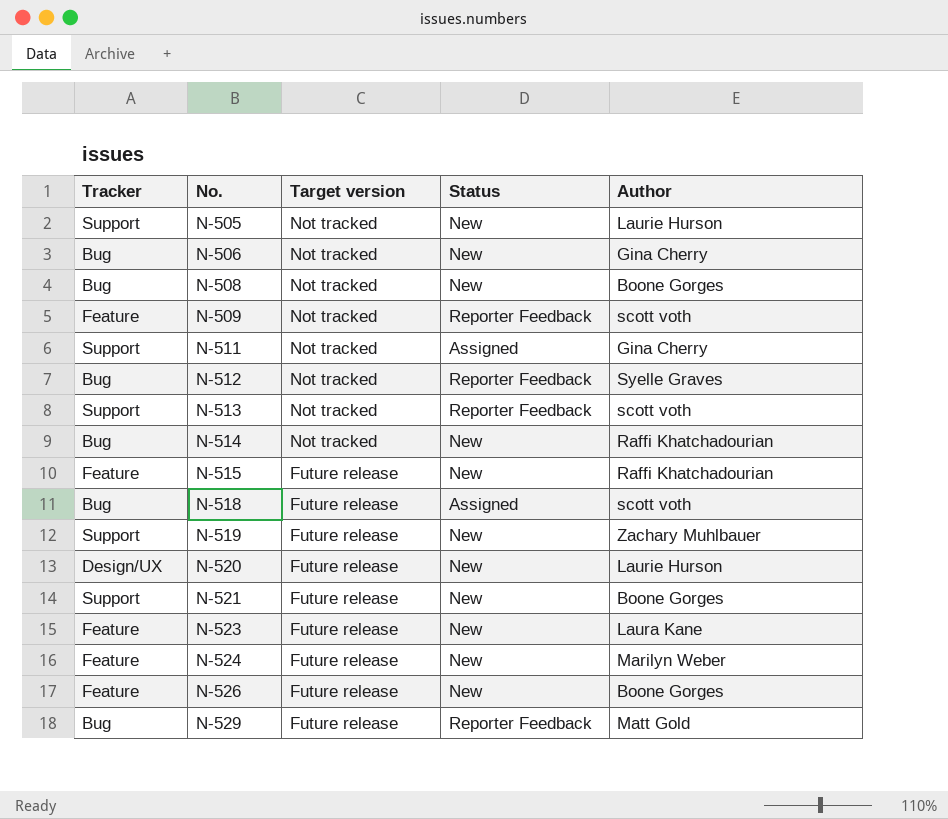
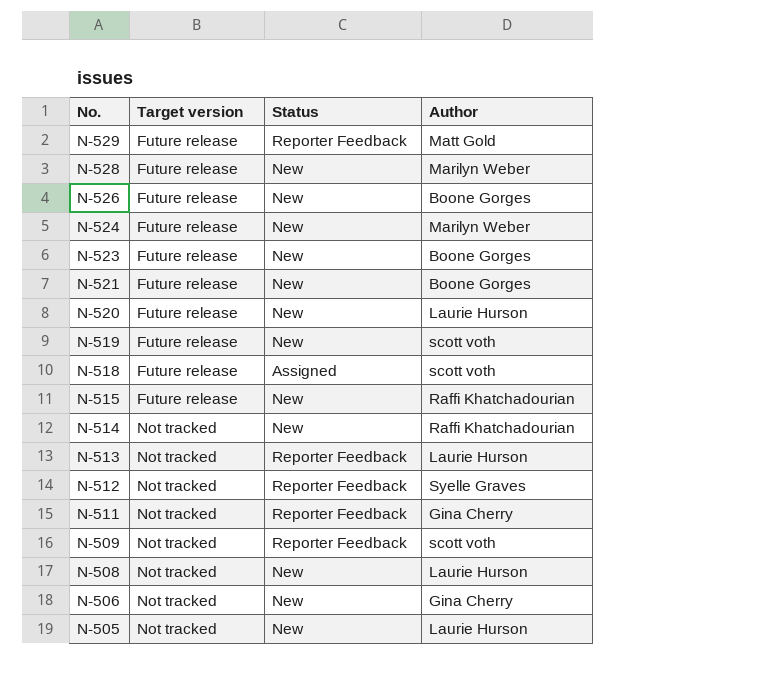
row order: No. ascending -> No. descending
column Tracker | position: 1 -> none
row N-528: none -> Future release | New | Marilyn Weber
N-523 | Author: Laura Kane -> Boone Gorges
N-519 | Author: Zachary Muhlbauer -> scott voth
N-513 | Author: scott voth -> Laurie Hurson
N-511 | Status: Assigned -> Reporter Feedback
N-508 | Author: Boone Gorges -> Laurie Hurson

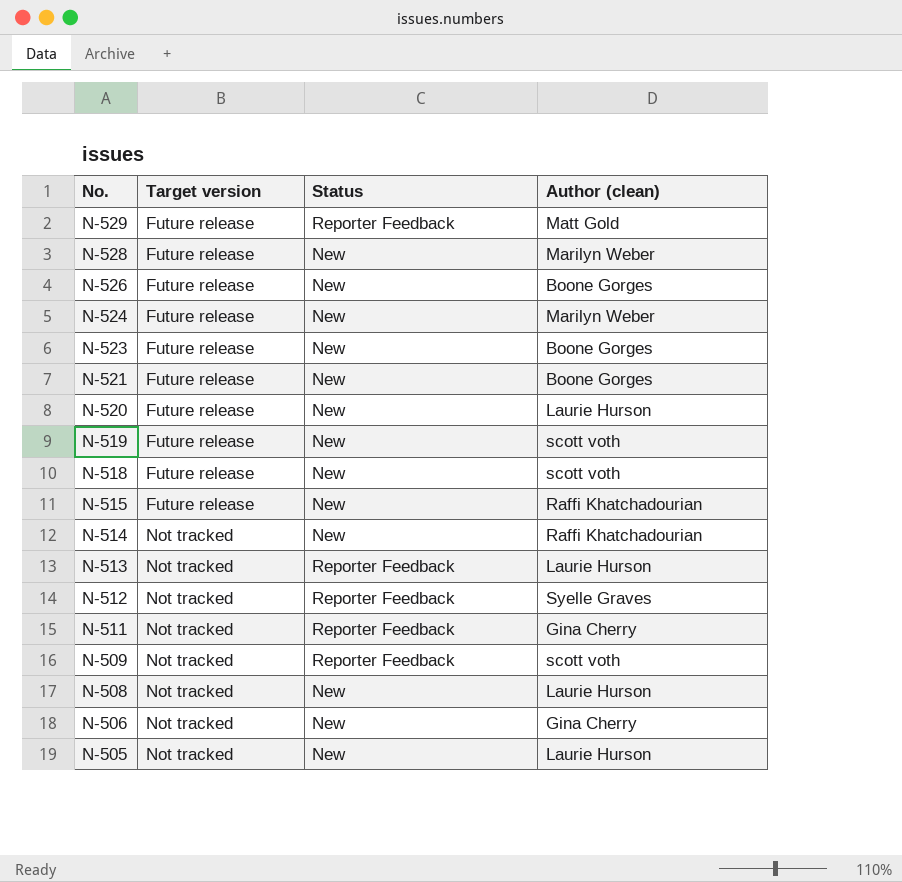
column name: Author -> Author (clean)
N-518 | Status: Assigned -> New

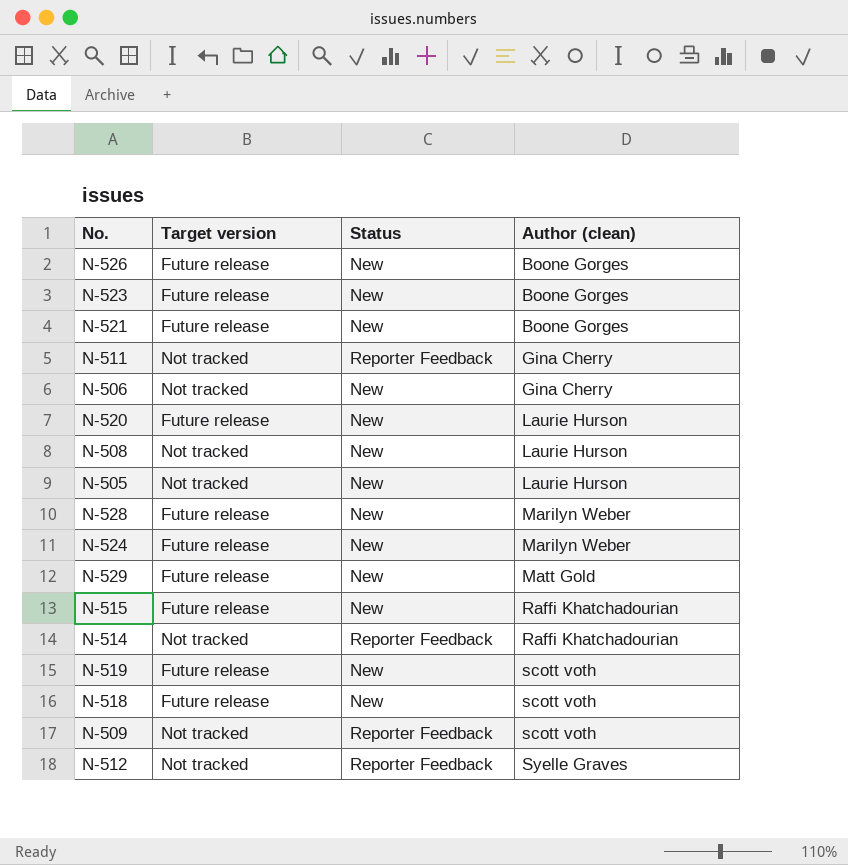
row order: No. descending -> Author (clean) ascending
row N-513: Not tracked | Reporter Feedback | Laurie Hurson -> none
N-529 | Status: Reporter Feedback -> New
N-514 | Status: New -> Reporter Feedback

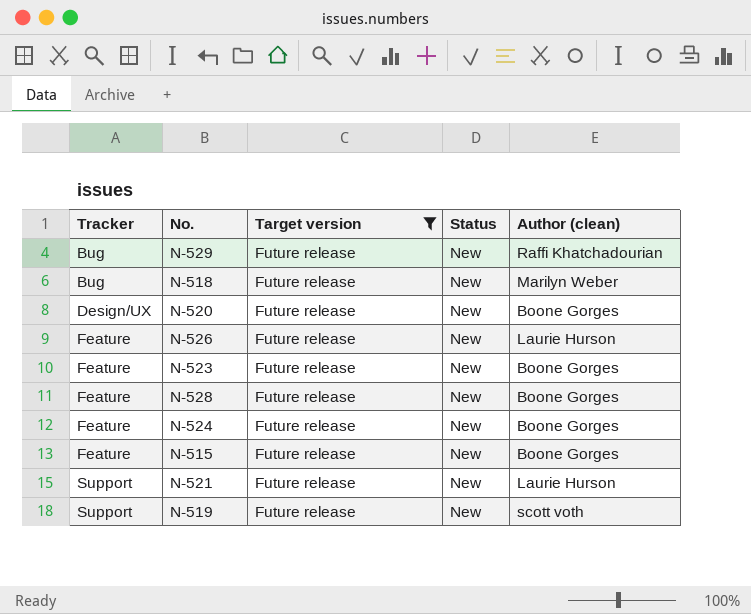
filter: none -> Target version = Future release
row order: Author (clean) ascending -> Tracker ascending
column Tracker | position: none -> 1
N-529 | Author (clean): Matt Gold -> Raffi Khatchadourian
N-518 | Author (clean): scott voth -> Marilyn Weber
N-520 | Author (clean): Laurie Hurson -> Boone Gorges
N-526 | Author (clean): Boone Gorges -> Laurie Hurson
N-528 | Author (clean): Marilyn Weber -> Boone Gorges
N-524 | Author (clean): Marilyn Weber -> Boone Gorges
N-515 | Author (clean): Raffi Khatchadourian -> Boone Gorges
N-521 | Author (clean): Boone Gorges -> Laurie Hurson

